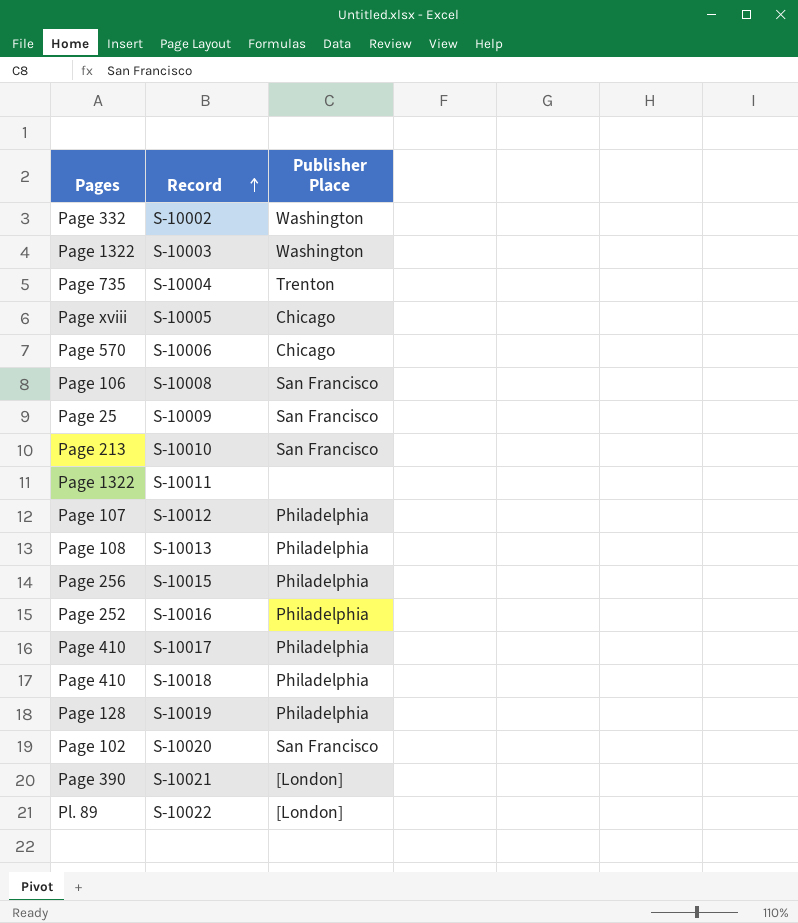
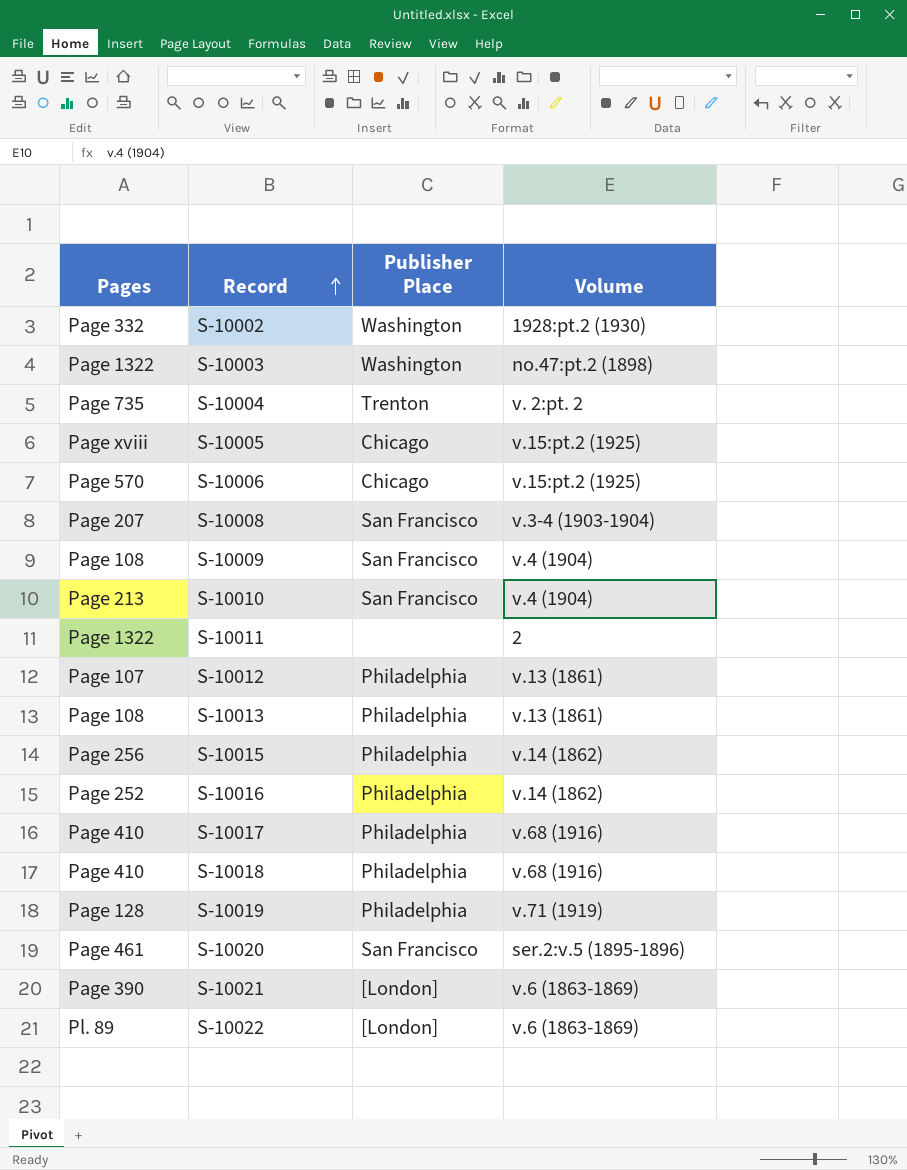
column Volume | position: none -> 4
S-10008 | Pages: Page 106 -> Page 207
S-10009 | Pages: Page 25 -> Page 108
S-10020 | Pages: Page 102 -> Page 461

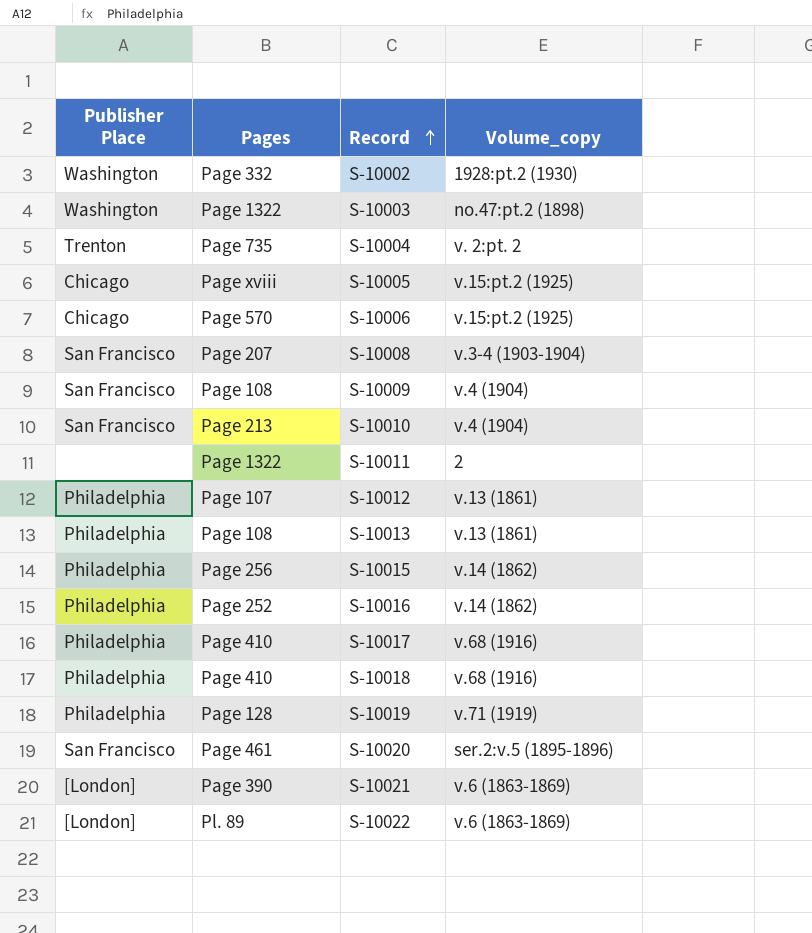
column Publisher Place | position: 3 -> 1
column name: Volume -> Volume_copy

